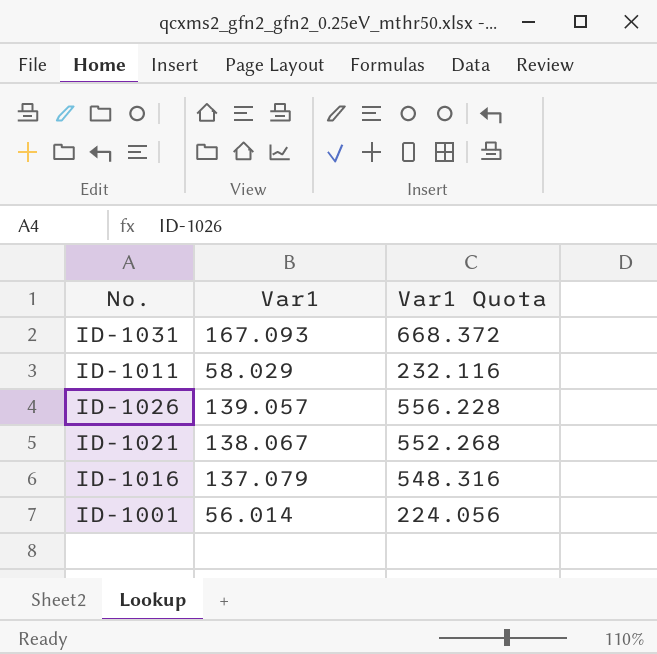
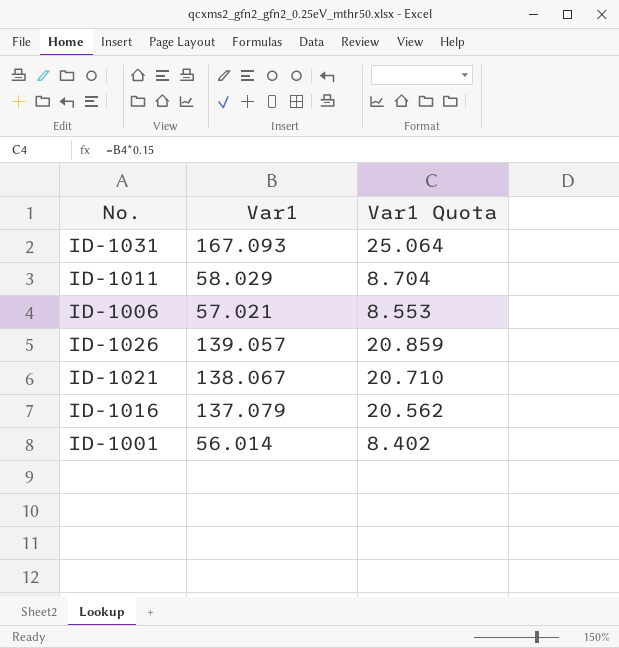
column Var1 Quota | formula: [Var1] * 4 -> [Var1] * 0.15
row ID-1006: none -> 57.021 | 8.553

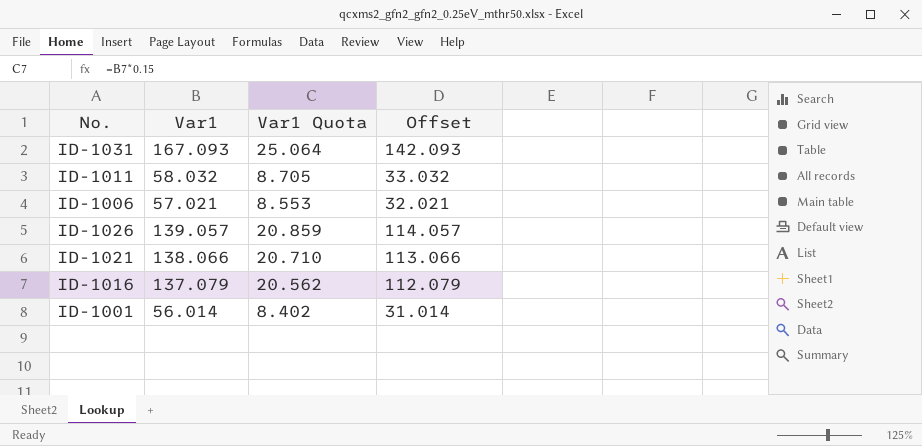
column Offset | formula: none -> [Var1] - 25
ID-1011 | Var1: 58.029 -> 58.032
ID-1011 | Var1 Quota: 8.704 -> 8.705
ID-1021 | Var1: 138.067 -> 138.066

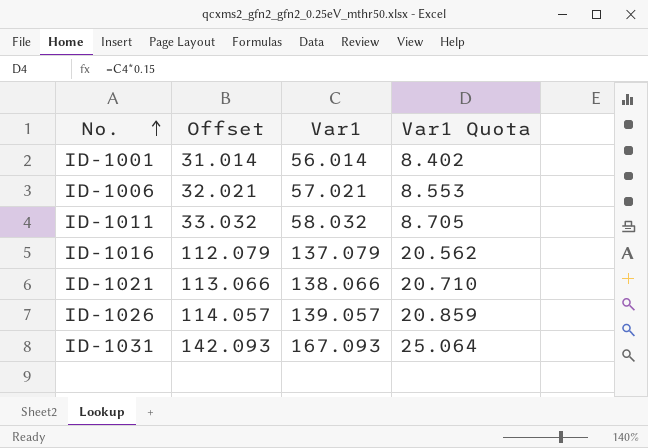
row order: none -> No. ascending
column Offset | position: 4 -> 2

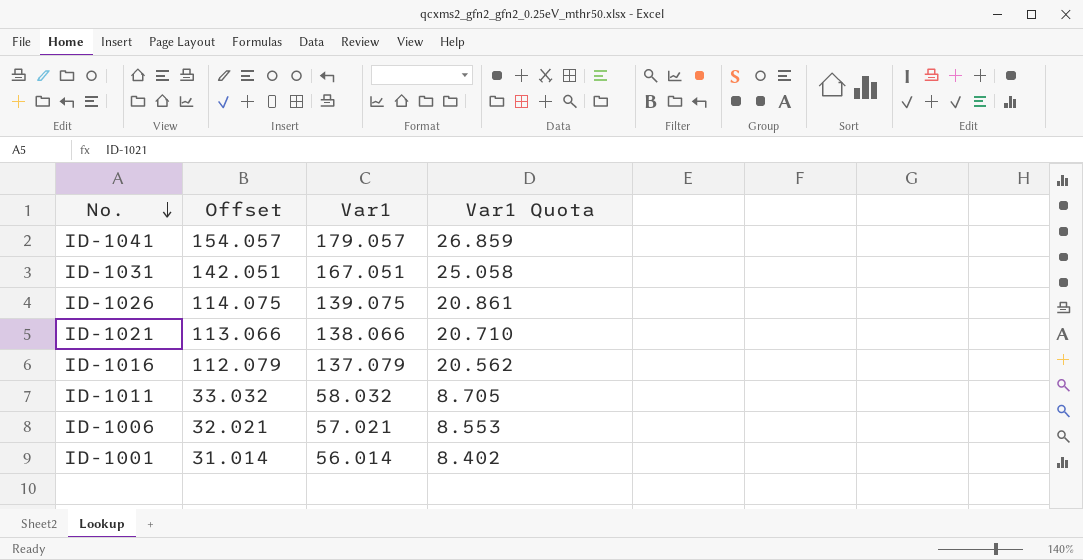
row order: No. ascending -> No. descending
row ID-1041: none -> 154.057 | 179.057 | 26.859
ID-1031 | Offset: 142.093 -> 142.051
ID-1031 | Var1: 167.093 -> 167.051
ID-1031 | Var1 Quota: 25.064 -> 25.058
ID-1026 | Offset: 114.057 -> 114.075
ID-1026 | Var1: 139.057 -> 139.075
ID-1026 | Var1 Quota: 20.859 -> 20.861

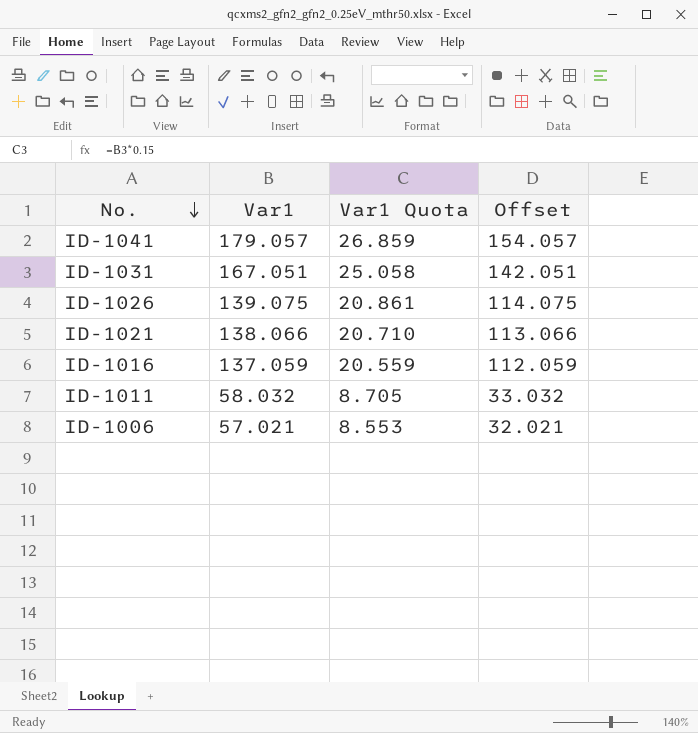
column Offset | position: 2 -> 4
row ID-1001: 31.014 | 56.014 | 8.402 -> none
ID-1016 | Var1: 137.079 -> 137.059
ID-1016 | Var1 Quota: 20.562 -> 20.559
ID-1016 | Offset: 112.079 -> 112.059

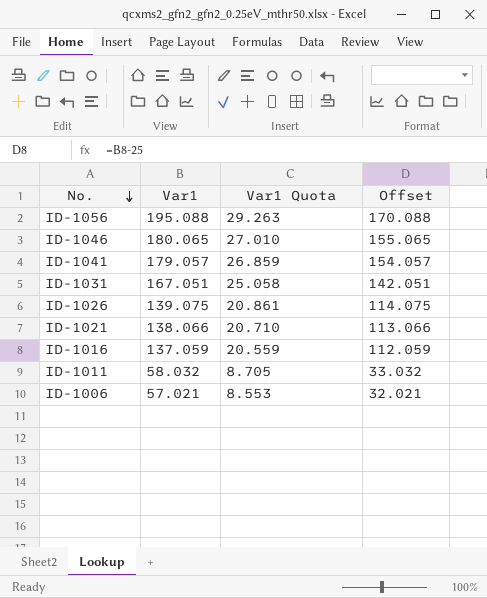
row ID-1056: none -> 195.088 | 29.263 | 170.088
row ID-1046: none -> 180.065 | 27.010 | 155.065

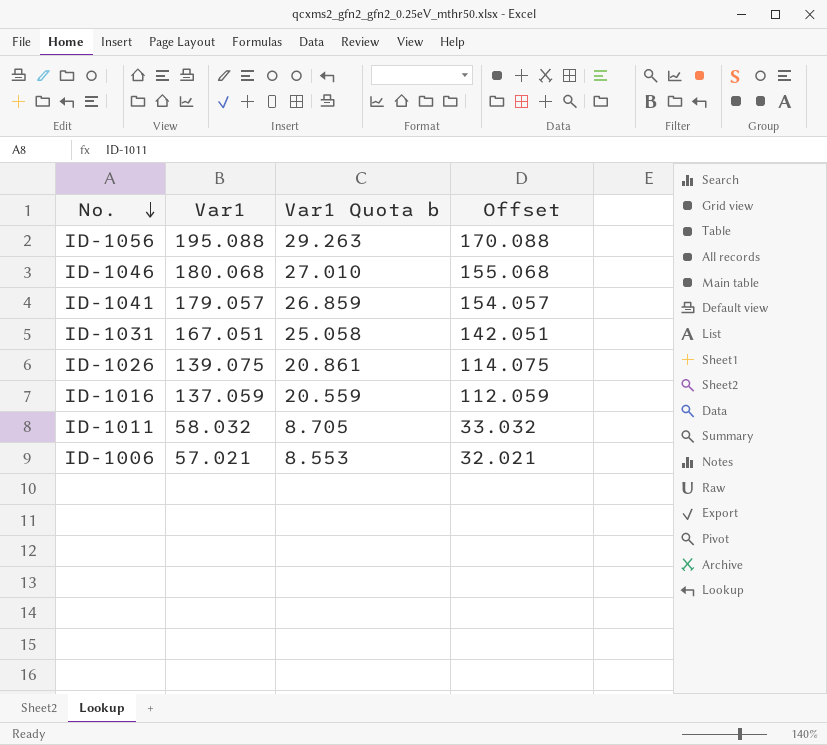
column name: Var1 Quota -> Var1 Quota b
row ID-1021: 138.066 | 20.710 | 113.066 -> none
ID-1046 | Var1: 180.065 -> 180.068
ID-1046 | Offset: 155.065 -> 155.068

